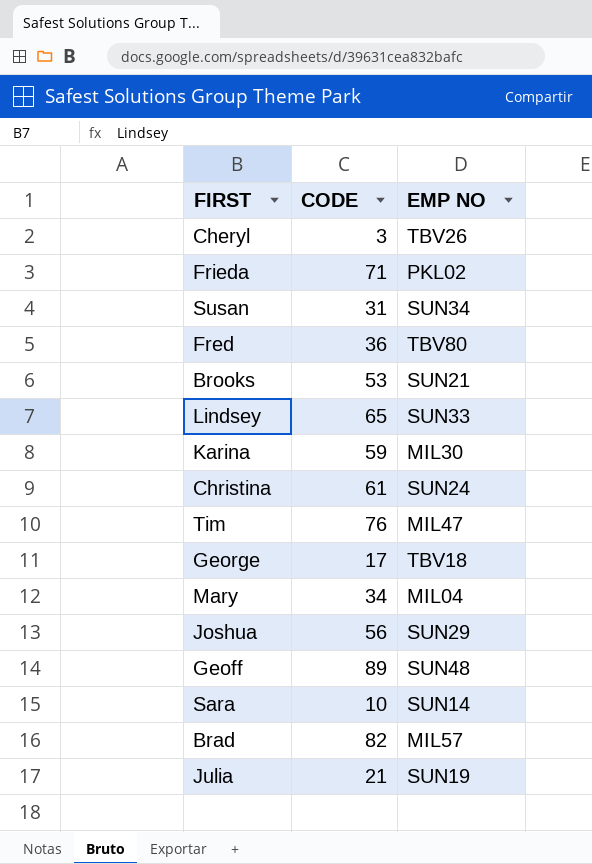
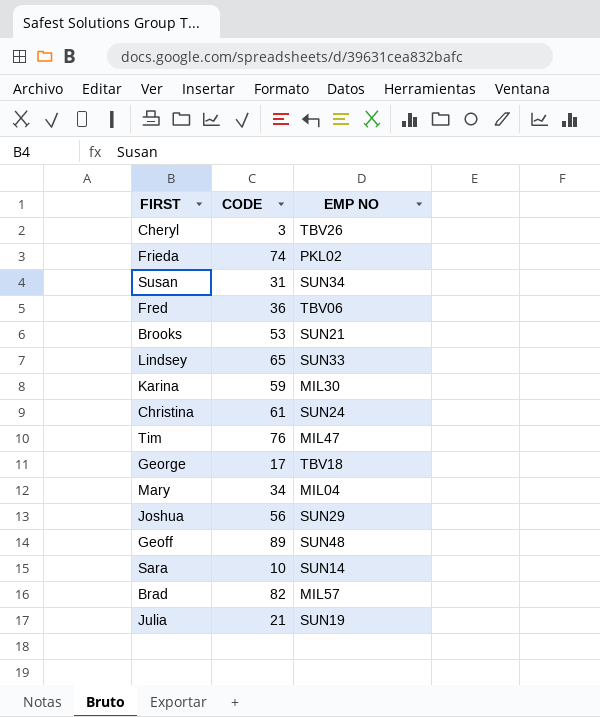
Frieda | CODE: 71 -> 74
Fred | EMP NO: TBV80 -> TBV06

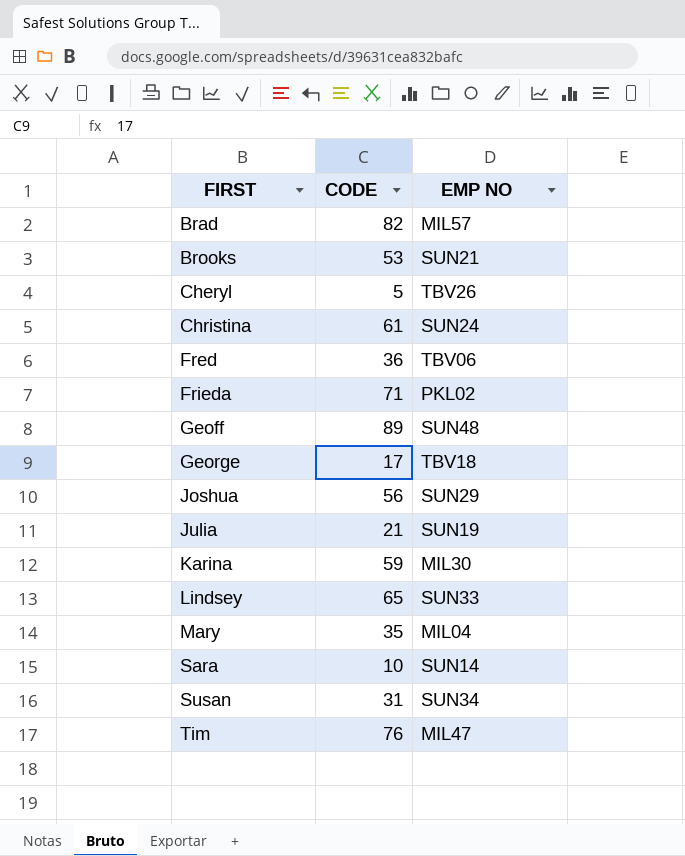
row order: none -> FIRST ascending
Cheryl | CODE: 3 -> 5
Frieda | CODE: 74 -> 71
Mary | CODE: 34 -> 35

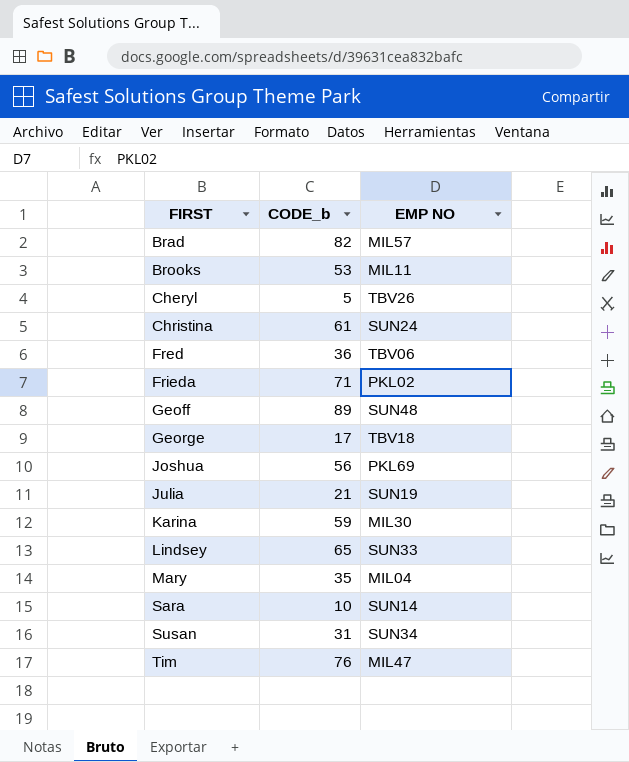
column name: CODE -> CODE_b
Brooks | EMP NO: SUN21 -> MIL11
Joshua | EMP NO: SUN29 -> PKL69

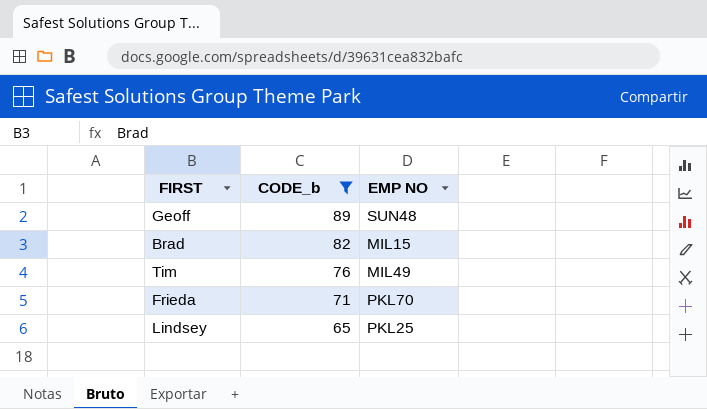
filter: none -> CODE_b >= 65
row order: FIRST ascending -> CODE_b descending
Brad | EMP NO: MIL57 -> MIL15
Tim | EMP NO: MIL47 -> MIL49
Frieda | EMP NO: PKL02 -> PKL70
Lindsey | EMP NO: SUN33 -> PKL25

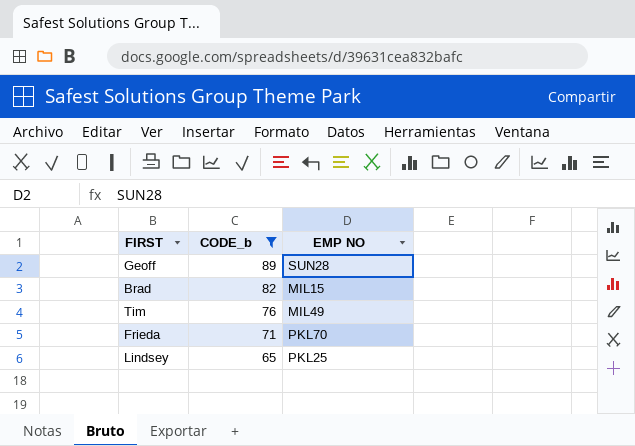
Geoff | EMP NO: SUN48 -> SUN28

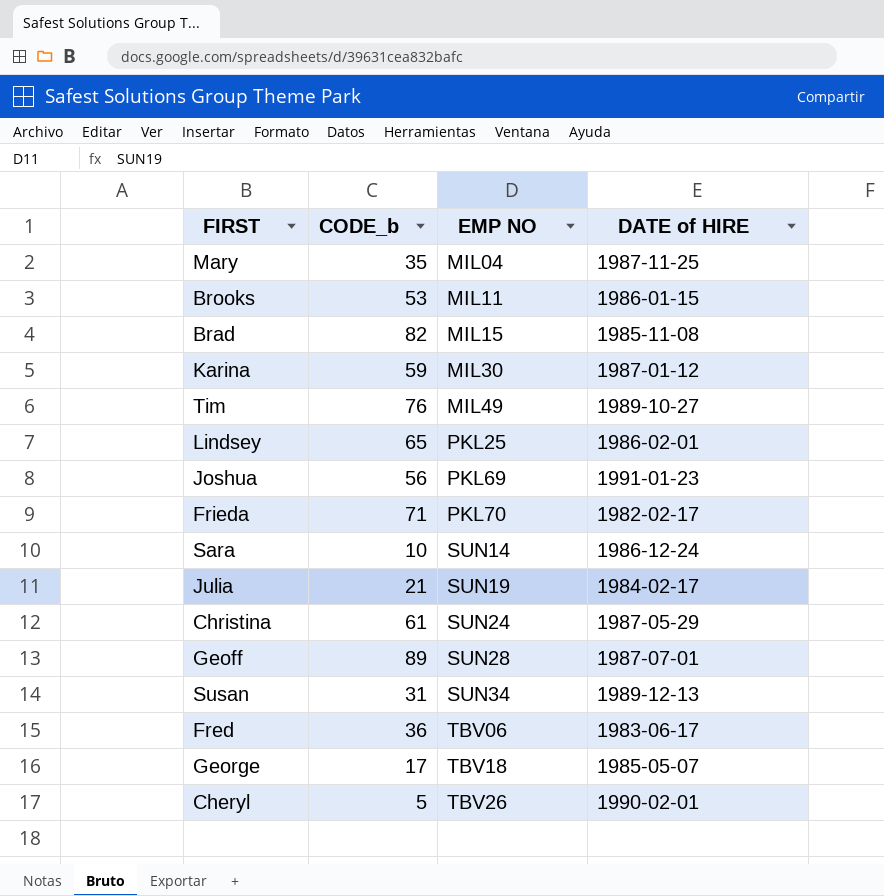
filter: CODE_b >= 65 -> none
row order: CODE_b descending -> EMP NO ascending
column DATE of HIRE | position: none -> 4

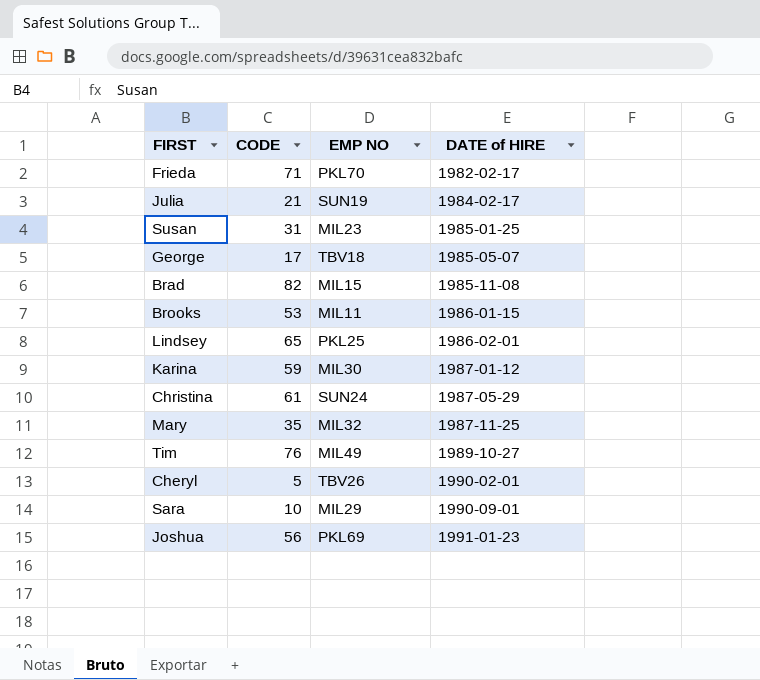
row order: EMP NO ascending -> DATE of HIRE ascending
column name: CODE_b -> CODE
row Geoff: 89 | SUN28 | 1987-07-01 -> none
row Fred: 36 | TBV06 | 1983-06-17 -> none
Susan | EMP NO: SUN34 -> MIL23
Susan | DATE of HIRE: 1989-12-13 -> 1985-01-25
Mary | EMP NO: MIL04 -> MIL32
Sara | EMP NO: SUN14 -> MIL29
Sara | DATE of HIRE: 1986-12-24 -> 1990-09-01

